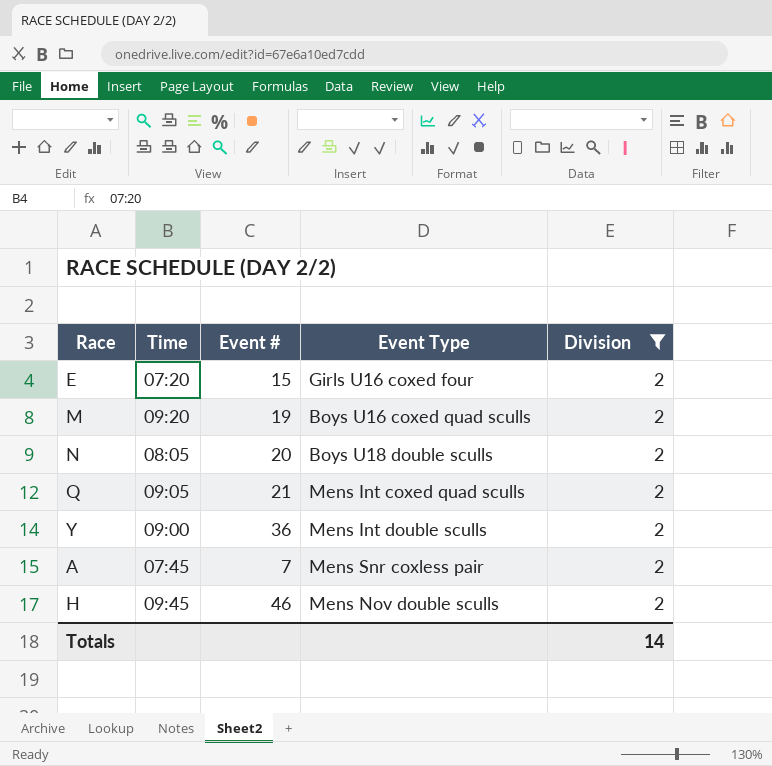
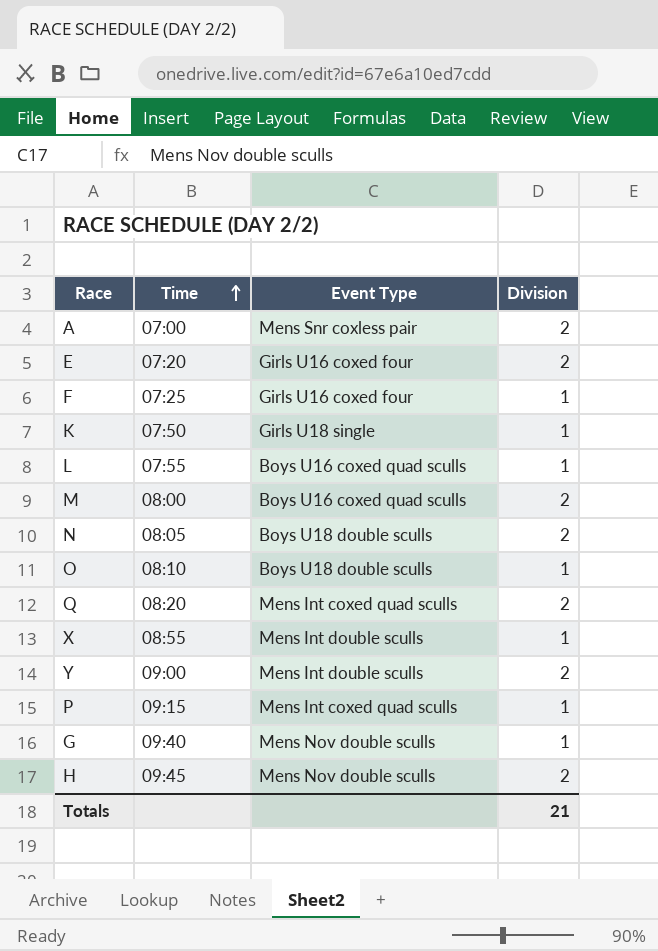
filter: Division = 2 -> none
row order: none -> Time ascending
column Event # | position: 3 -> none
A | Time: 07:45 -> 07:00
M | Time: 09:20 -> 08:00
Q | Time: 09:05 -> 08:20
Totals | Division: 14 -> 21

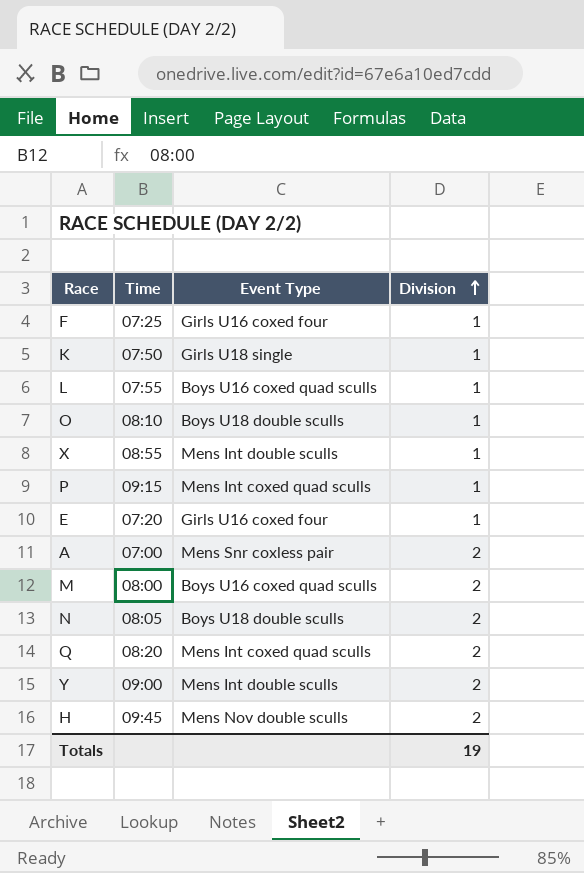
row order: Time ascending -> Division ascending
row G: 09:40 | Mens Nov double sculls | 1 -> none
E | Division: 2 -> 1
Totals | Division: 21 -> 19

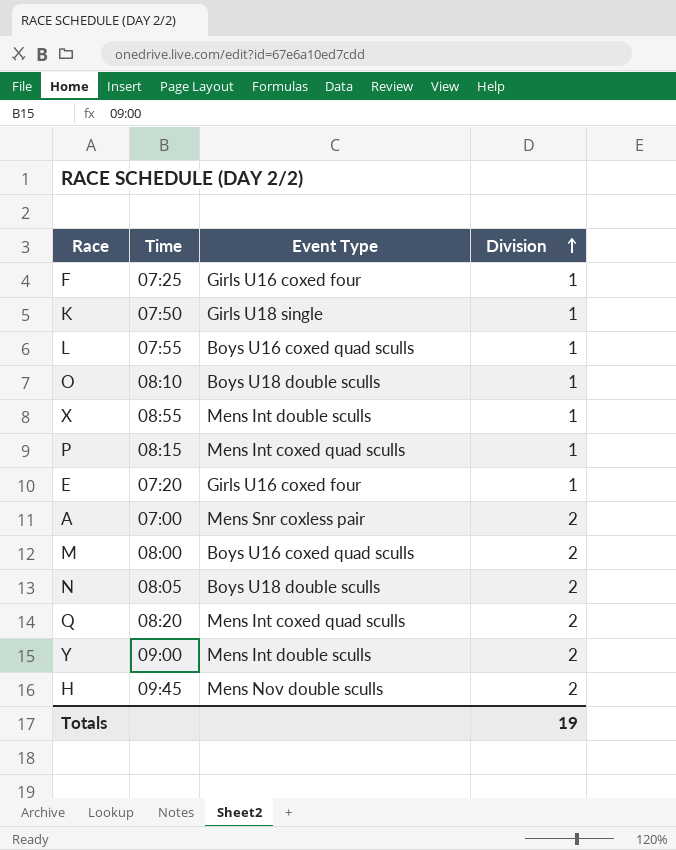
P | Time: 09:15 -> 08:15

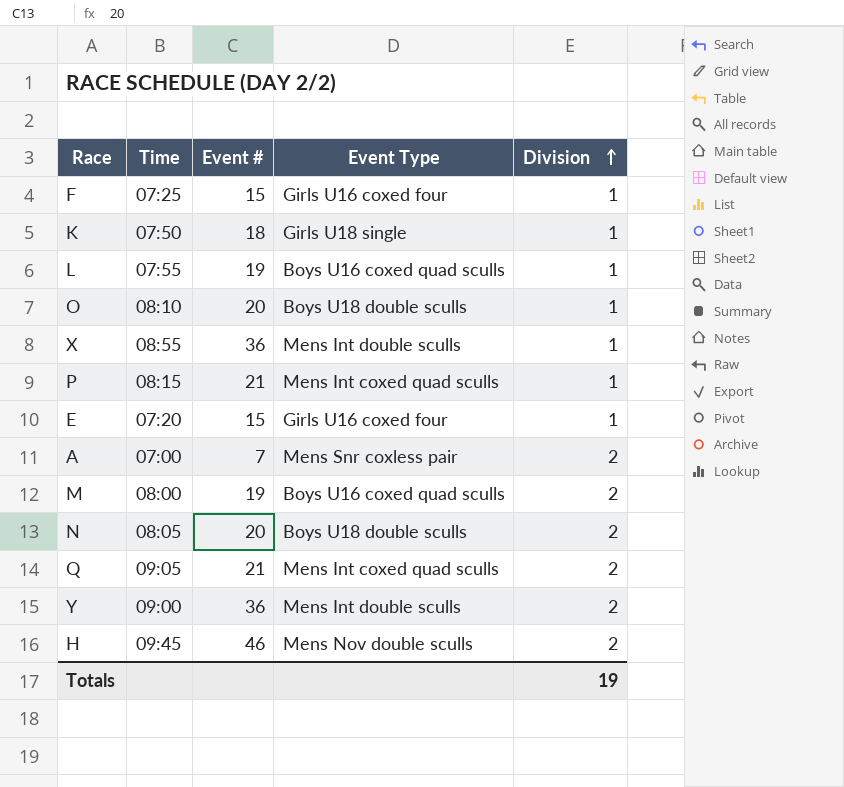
column Event # | position: none -> 3
Q | Time: 08:20 -> 09:05

